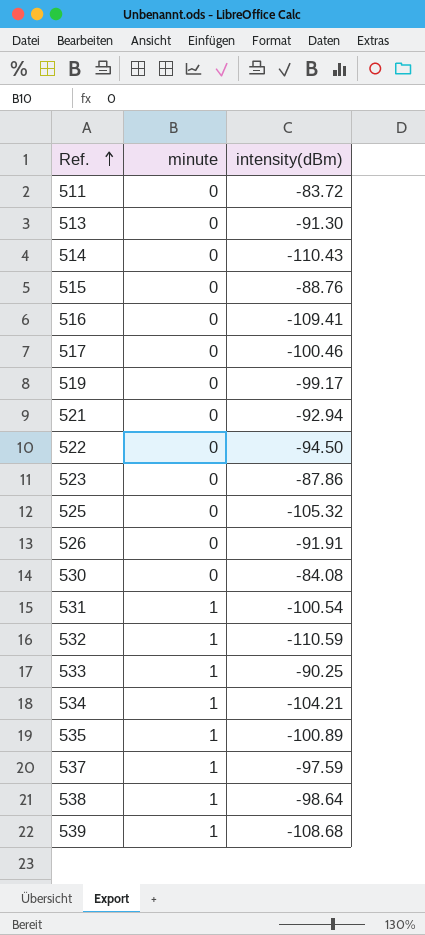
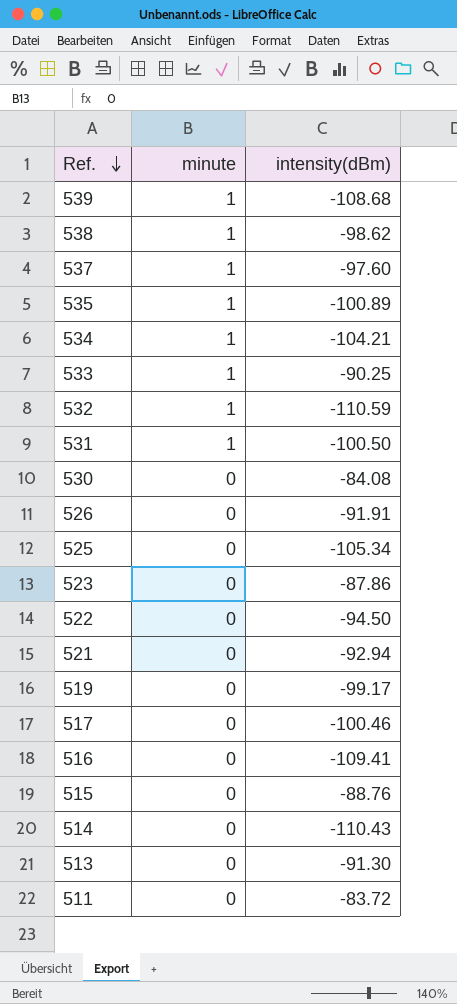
row order: Ref. ascending -> Ref. descending
538 | intensity(dBm): -98.64 -> -98.62
537 | intensity(dBm): -97.59 -> -97.60
531 | intensity(dBm): -100.54 -> -100.50
525 | intensity(dBm): -105.32 -> -105.34

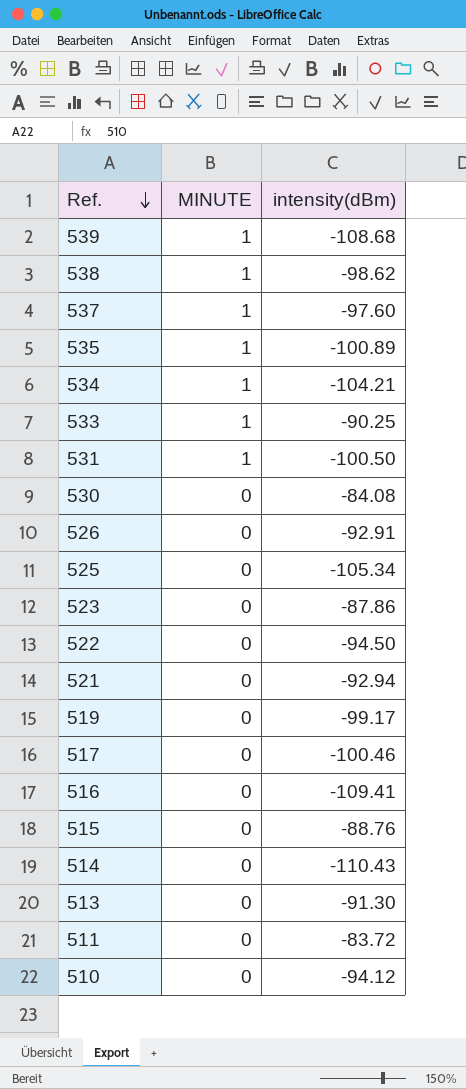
column name: minute -> MINUTE
row 532: 1 | -110.59 -> none
526 | intensity(dBm): -91.91 -> -92.91
row 510: none -> 0 | -94.12

